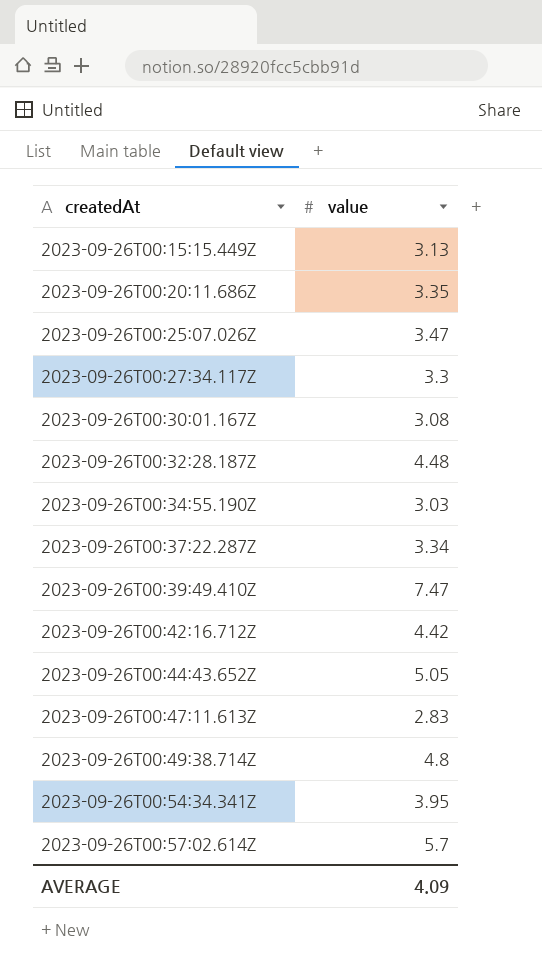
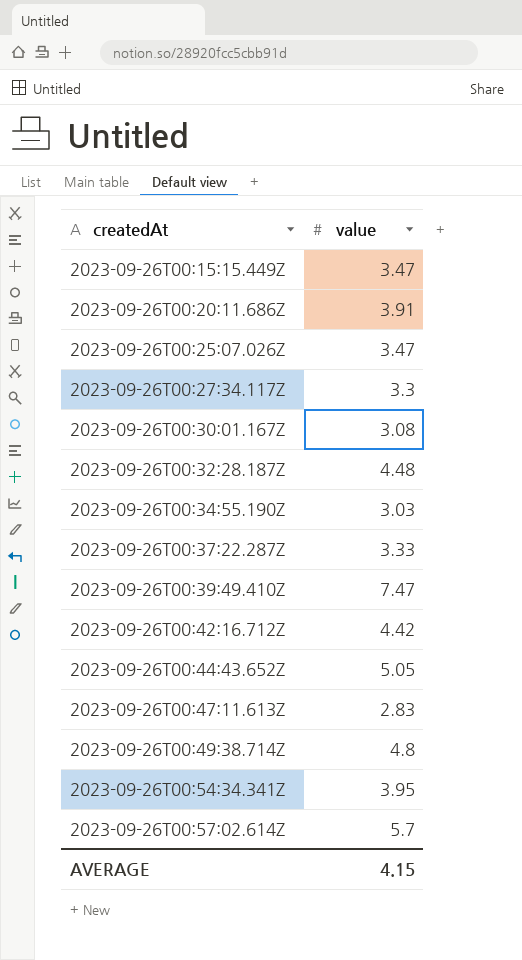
2023-09-26T00:15:15.449Z | value: 3.13 -> 3.47
2023-09-26T00:20:11.686Z | value: 3.35 -> 3.91
2023-09-26T00:37:22.287Z | value: 3.34 -> 3.33
AVERAGE | value: 4.09 -> 4.15

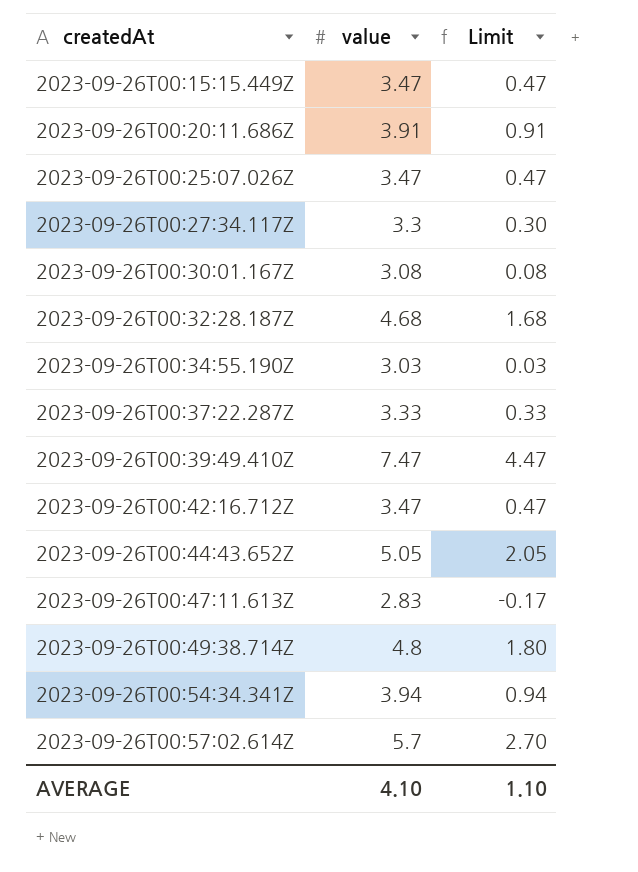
column Limit | formula: none -> [value] - 3
2023-09-26T00:32:28.187Z | value: 4.48 -> 4.68
2023-09-26T00:42:16.712Z | value: 4.42 -> 3.47
2023-09-26T00:54:34.341Z | value: 3.95 -> 3.94
AVERAGE | value: 4.15 -> 4.10

